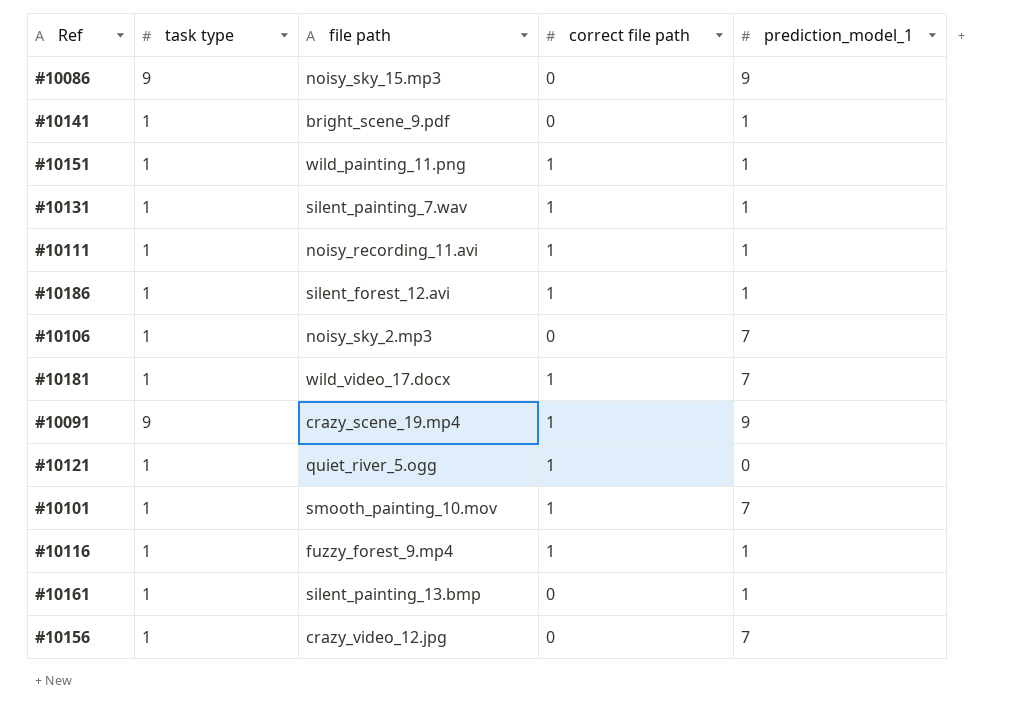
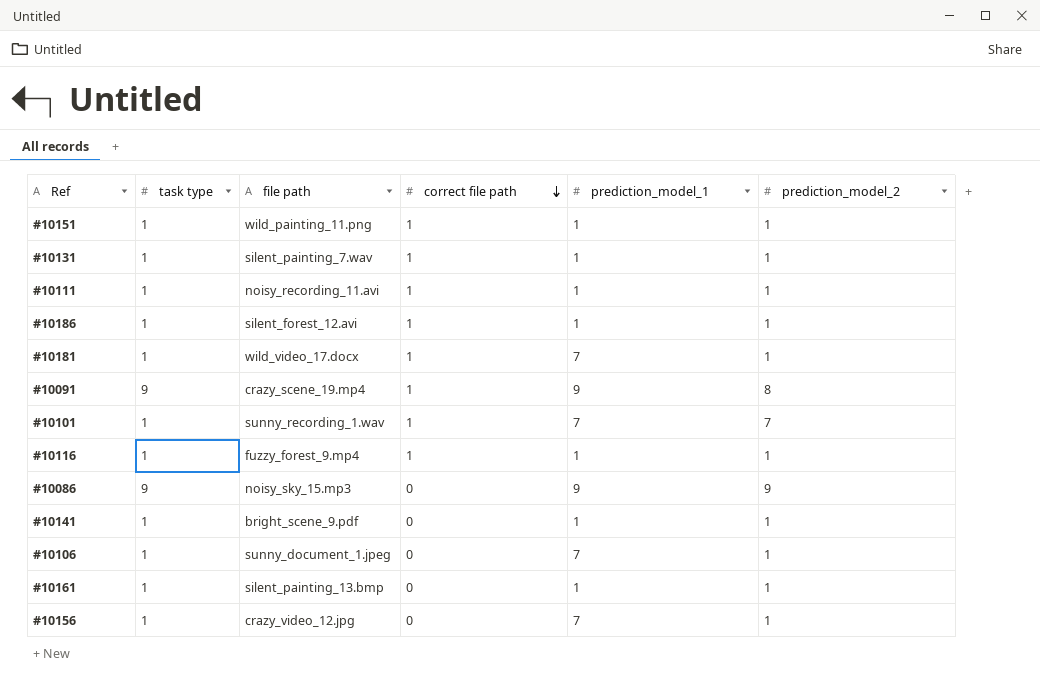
row order: none -> correct file path descending
column prediction_model_2 | position: none -> 6
row #10121: 1 | quiet_river_5.ogg | 1 | 0 -> none
#10101 | file path: smooth_painting_10.mov -> sunny_recording_1.wav
#10106 | file path: noisy_sky_2.mp3 -> sunny_document_1.jpeg

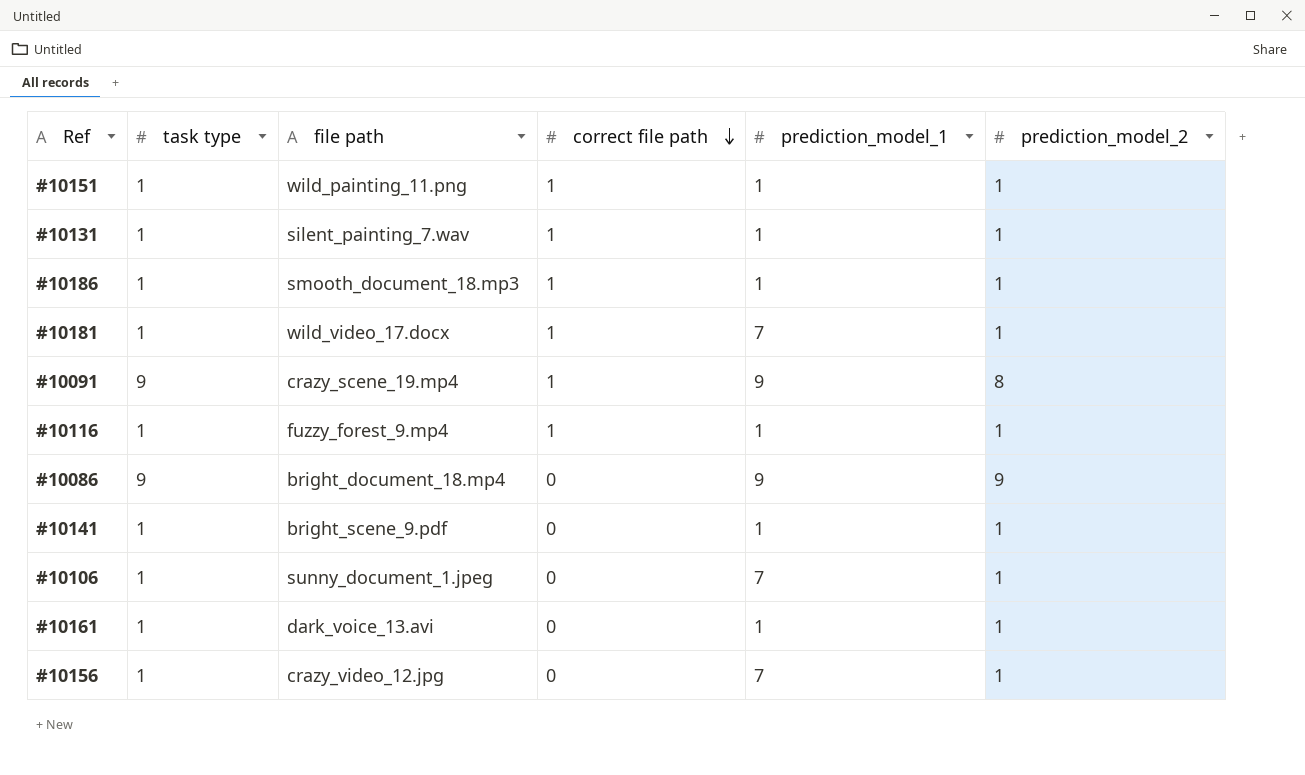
row #10111: 1 | noisy_recording_11.avi | 1 | 1 | 1 -> none
row #10101: 1 | sunny_recording_1.wav | 1 | 7 | 7 -> none
#10186 | file path: silent_forest_12.avi -> smooth_document_18.mp3
#10086 | file path: noisy_sky_15.mp3 -> bright_document_18.mp4
#10161 | file path: silent_painting_13.bmp -> dark_voice_13.avi

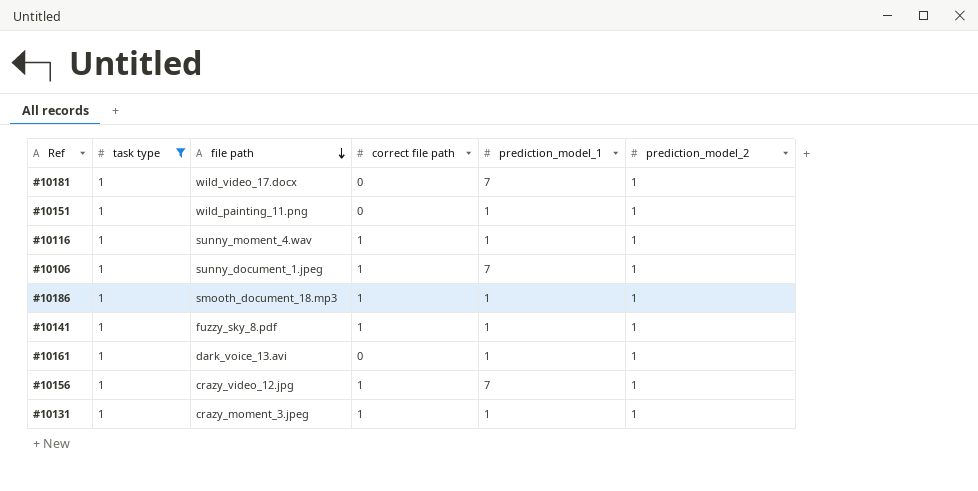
filter: none -> task type = 1
row order: correct file path descending -> file path descending
#10181 | correct file path: 1 -> 0
#10151 | correct file path: 1 -> 0
#10116 | file path: fuzzy_forest_9.mp4 -> sunny_moment_4.wav
#10106 | correct file path: 0 -> 1
#10141 | file path: bright_scene_9.pdf -> fuzzy_sky_8.pdf
#10141 | correct file path: 0 -> 1
#10156 | correct file path: 0 -> 1
#10131 | file path: silent_painting_7.wav -> crazy_moment_3.jpeg

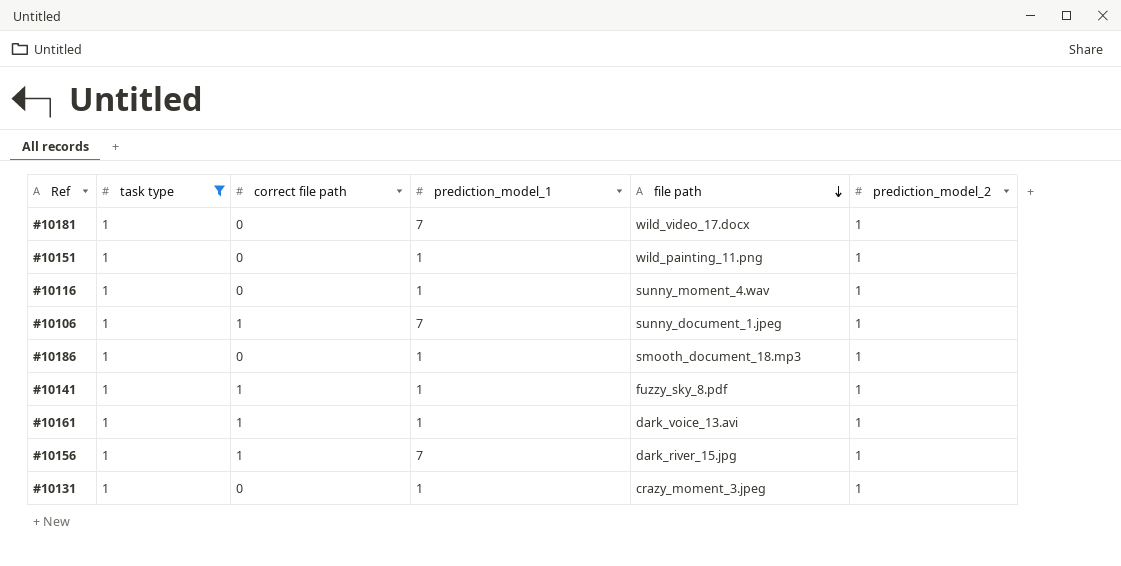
column file path | position: 3 -> 5
#10116 | correct file path: 1 -> 0
#10186 | correct file path: 1 -> 0
#10161 | correct file path: 0 -> 1
#10156 | file path: crazy_video_12.jpg -> dark_river_15.jpg
#10131 | correct file path: 1 -> 0

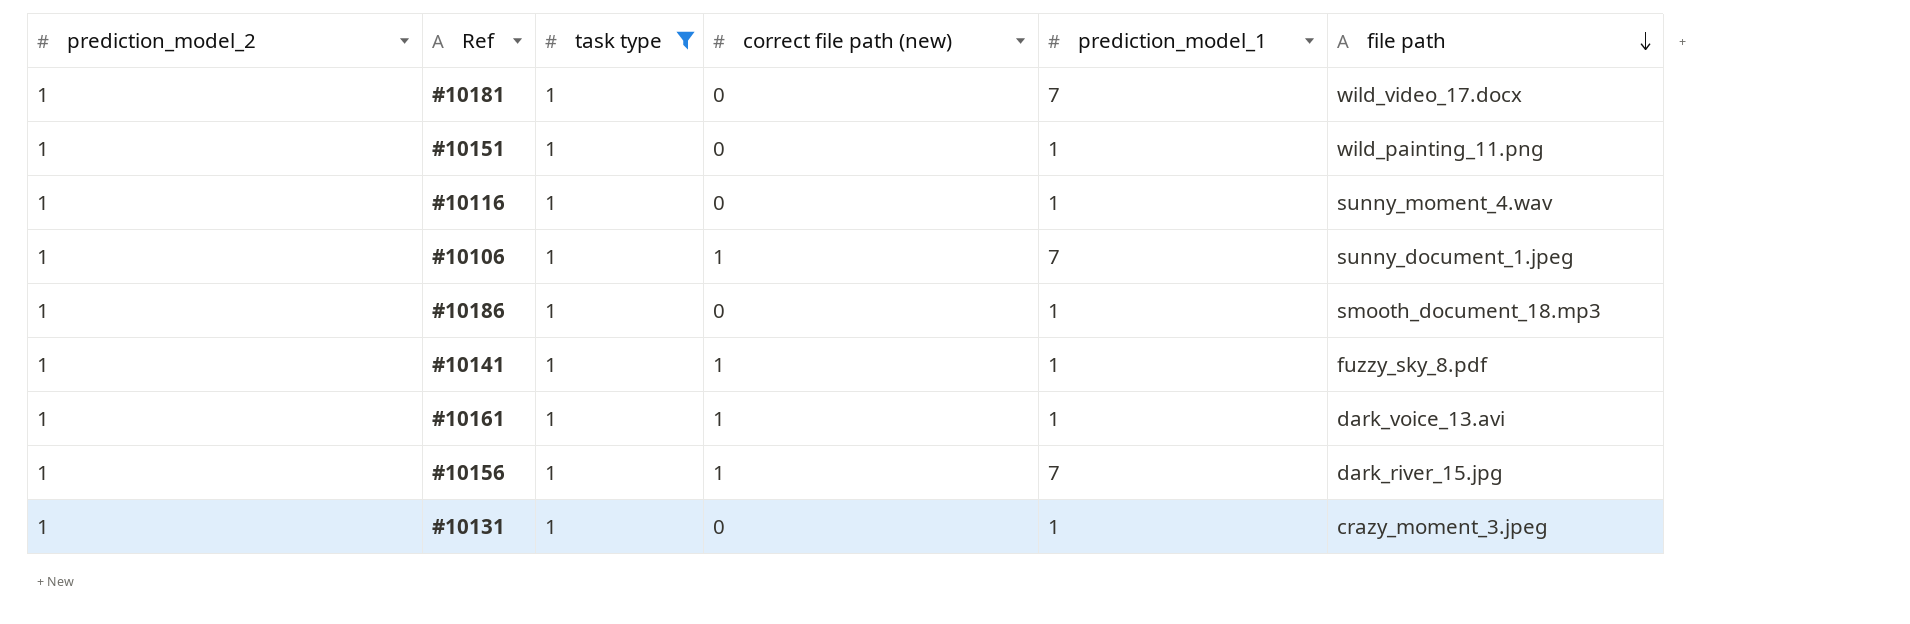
column prediction_model_2 | position: 6 -> 1
column name: correct file path -> correct file path (new)

